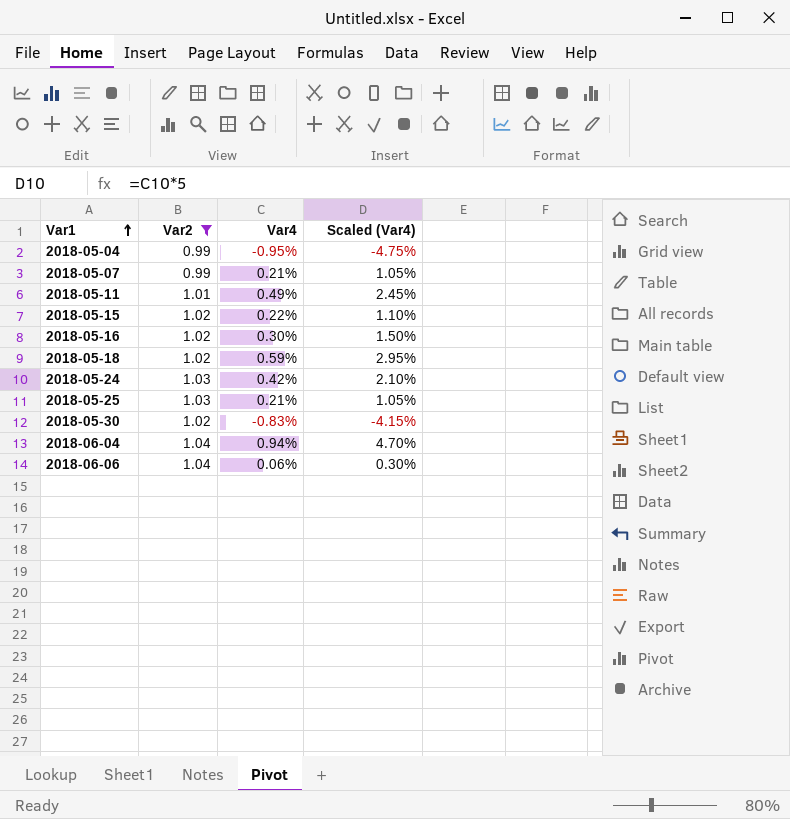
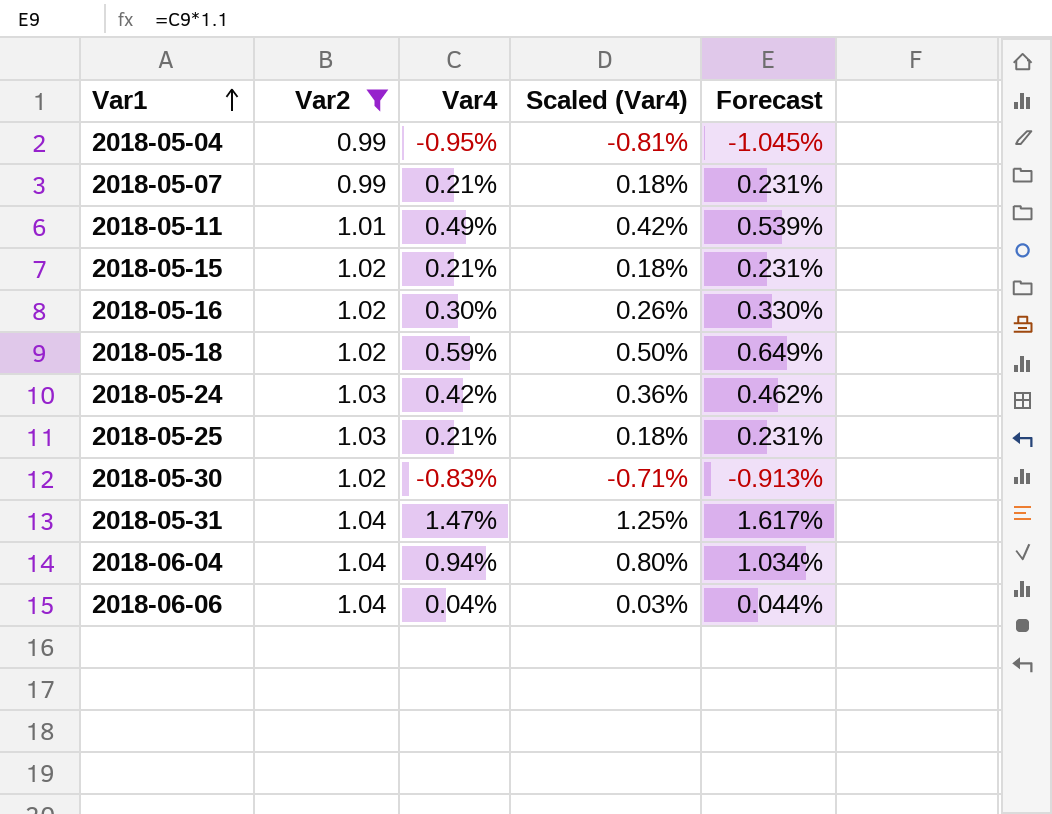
column Scaled (Var4) | formula: [Var4] * 5 -> [Var4] * 0.85
column Forecast | formula: none -> [Var4] * 1.1
2018-05-15 | Var4: 0.22% -> 0.21%
row 2018-05-31: none -> 1.04 | 1.47% | 1.25% | 1.617%
2018-06-06 | Var4: 0.06% -> 0.04%

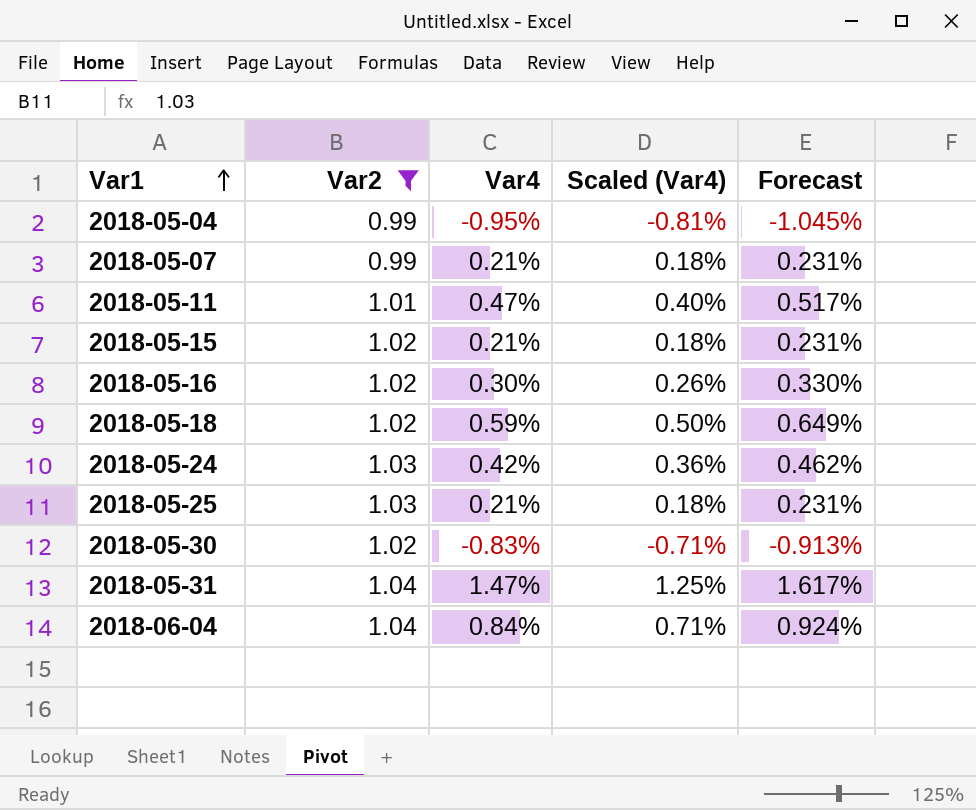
row 2018-06-06: 1.04 | 0.04% | 0.03% | 0.044% -> none
2018-05-11 | Var4: 0.49% -> 0.47%
2018-05-11 | Scaled (Var4): 0.42% -> 0.40%
2018-05-11 | Forecast: 0.539% -> 0.517%
2018-06-04 | Var4: 0.94% -> 0.84%
2018-06-04 | Scaled (Var4): 0.80% -> 0.71%
2018-06-04 | Forecast: 1.034% -> 0.924%

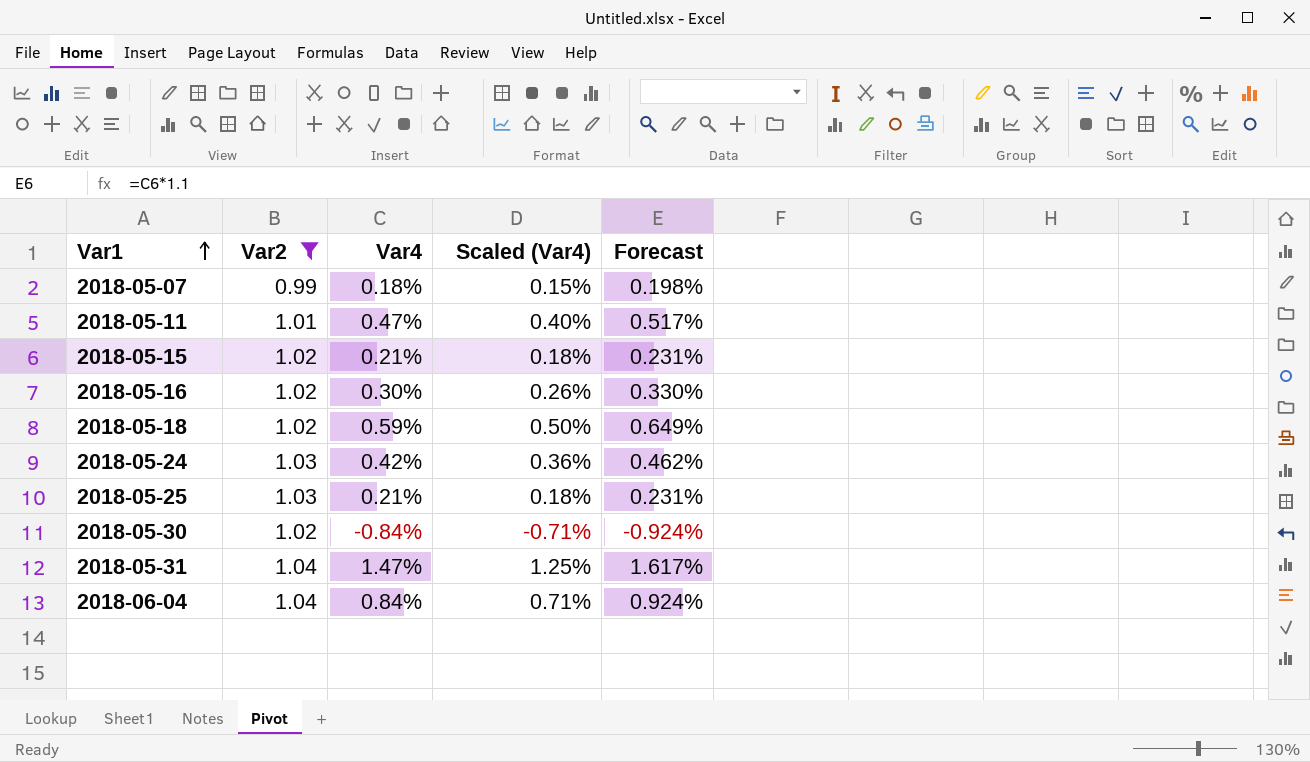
row 2018-05-04: 0.99 | -0.95% | -0.81% | -1.045% -> none
2018-05-07 | Var4: 0.21% -> 0.18%
2018-05-07 | Scaled (Var4): 0.18% -> 0.15%
2018-05-07 | Forecast: 0.231% -> 0.198%
2018-05-30 | Var4: -0.83% -> -0.84%
2018-05-30 | Forecast: -0.913% -> -0.924%

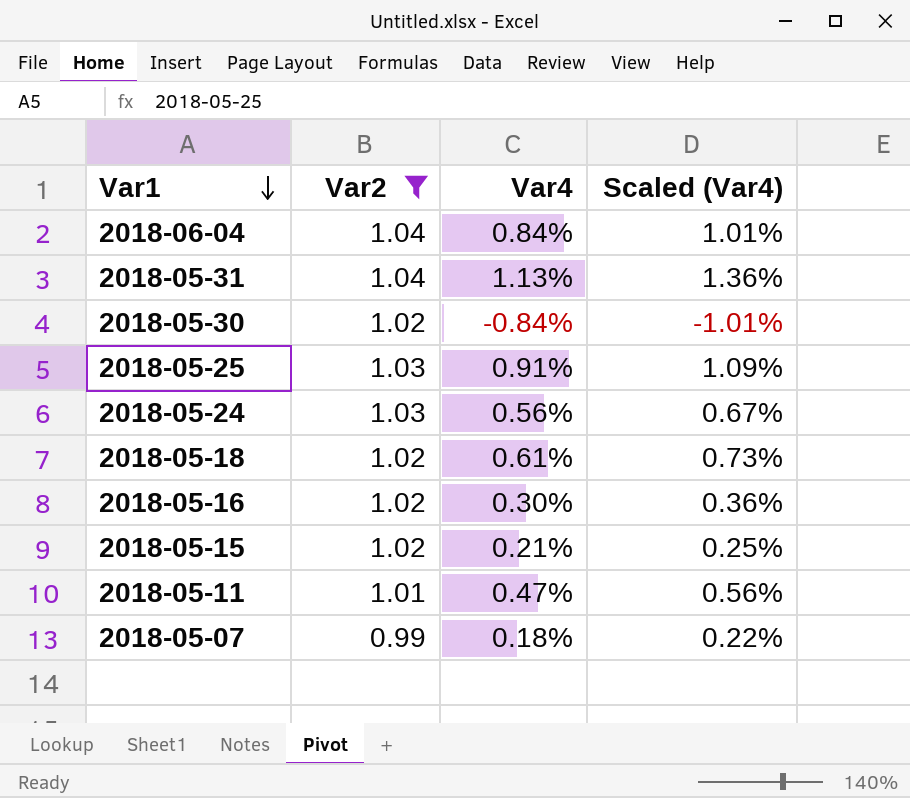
row order: Var1 ascending -> Var1 descending
column Forecast | formula: [Var4] * 1.1 -> none
column Scaled (Var4) | formula: [Var4] * 0.85 -> [Var4] * 1.2
2018-05-31 | Var4: 1.47% -> 1.13%
2018-05-25 | Var4: 0.21% -> 0.91%
2018-05-24 | Var4: 0.42% -> 0.56%
2018-05-18 | Var4: 0.59% -> 0.61%

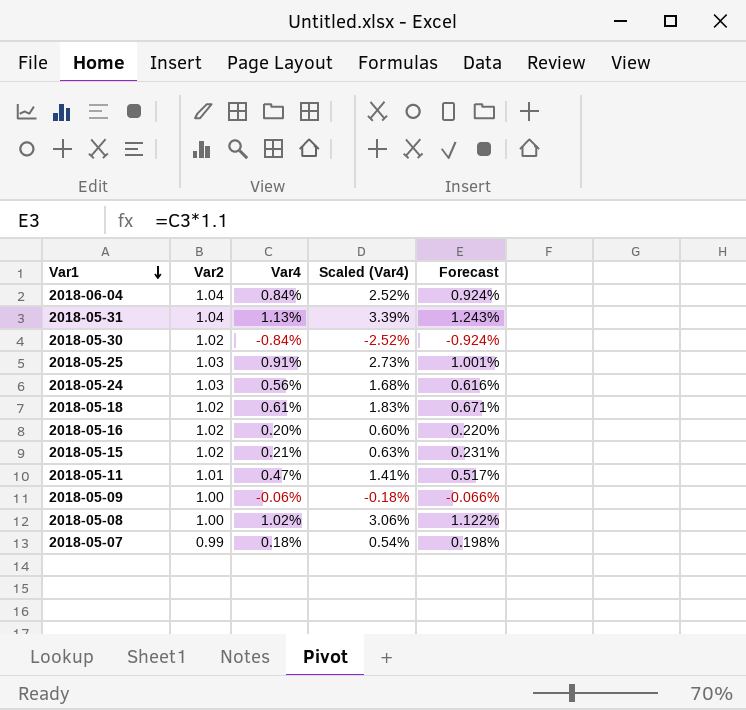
filter: Var2 != 1.00 -> none
column Scaled (Var4) | formula: [Var4] * 1.2 -> [Var4] * 3
column Forecast | formula: none -> [Var4] * 1.1
2018-05-16 | Var4: 0.30% -> 0.20%

